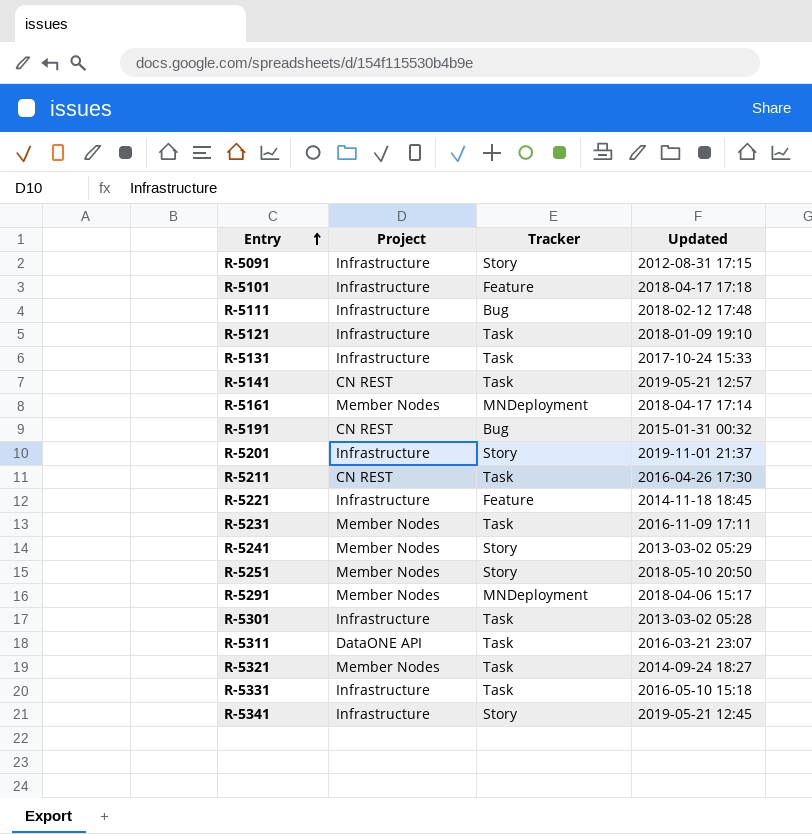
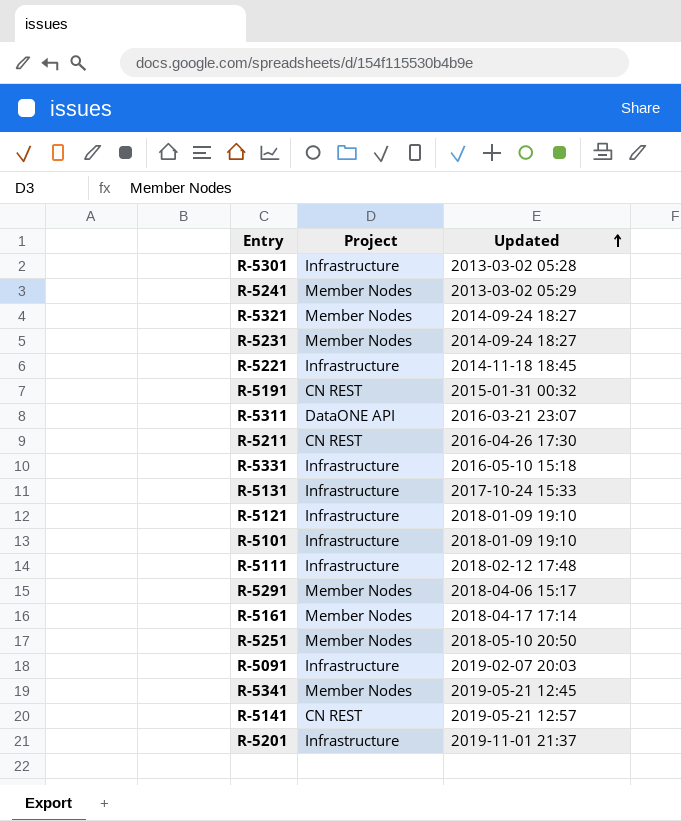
row order: Entry ascending -> Updated ascending
column Tracker | position: 3 -> none
R-5231 | Updated: 2016-11-09 17:11 -> 2014-09-24 18:27
R-5101 | Updated: 2018-04-17 17:18 -> 2018-01-09 19:10
R-5091 | Updated: 2012-08-31 17:15 -> 2019-02-07 20:03
R-5341 | Project: Infrastructure -> Member Nodes

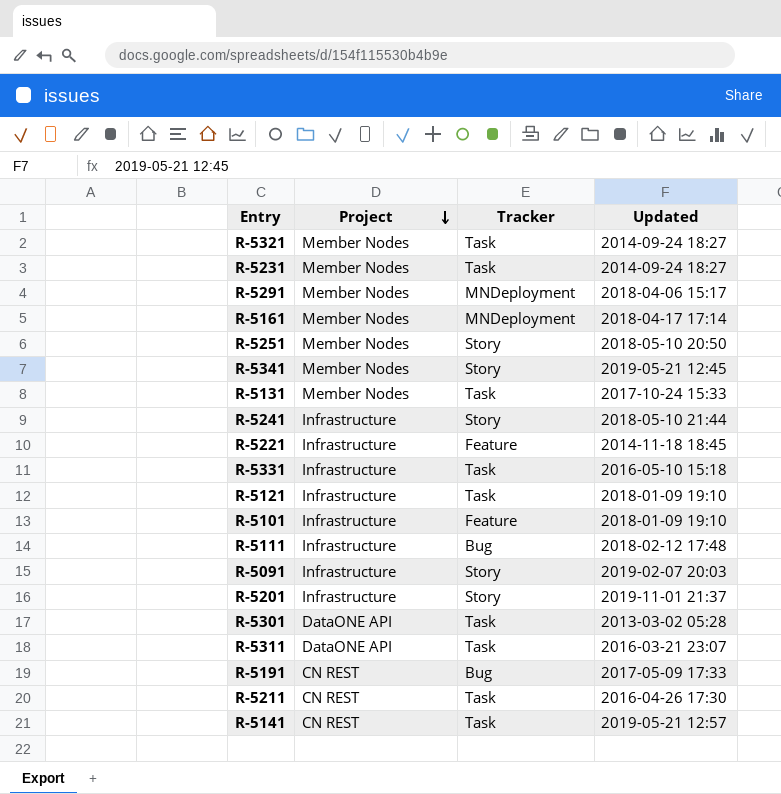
row order: Updated ascending -> Project descending
column Tracker | position: none -> 3
R-5131 | Project: Infrastructure -> Member Nodes
R-5241 | Project: Member Nodes -> Infrastructure
R-5241 | Updated: 2013-03-02 05:29 -> 2018-05-10 21:44
R-5301 | Project: Infrastructure -> DataONE API
R-5191 | Updated: 2015-01-31 00:32 -> 2017-05-09 17:33

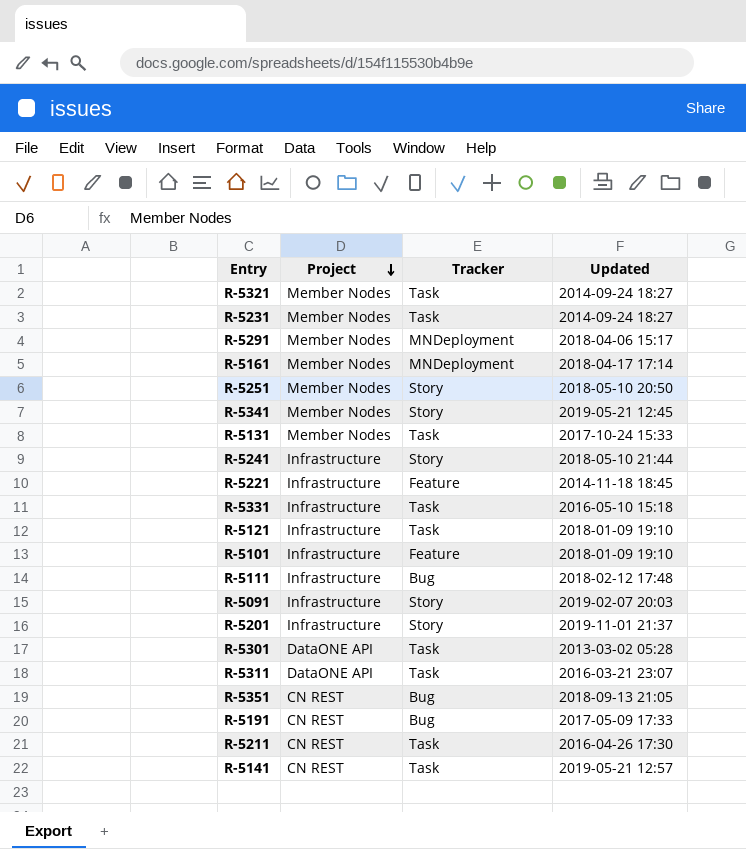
row R-5351: none -> CN REST | Bug | 2018-09-13 21:05

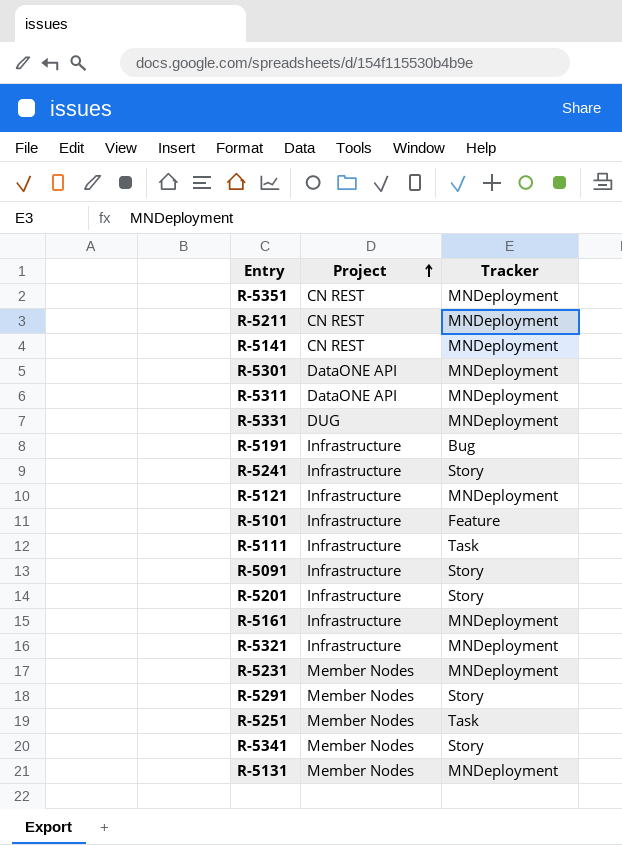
row order: Project descending -> Project ascending
column Updated | position: 4 -> none
row R-5221: Infrastructure | Feature | 2014-11-18 18:45 -> none
R-5351 | Tracker: Bug -> MNDeployment
R-5211 | Tracker: Task -> MNDeployment
R-5141 | Tracker: Task -> MNDeployment
R-5301 | Tracker: Task -> MNDeployment
R-5311 | Tracker: Task -> MNDeployment
R-5331 | Project: Infrastructure -> DUG
R-5331 | Tracker: Task -> MNDeployment
R-5191 | Project: CN REST -> Infrastructure
R-5121 | Tracker: Task -> MNDeployment
R-5111 | Tracker: Bug -> Task
R-5161 | Project: Member Nodes -> Infrastructure
R-5321 | Project: Member Nodes -> Infrastructure
R-5321 | Tracker: Task -> MNDeployment
R-5231 | Tracker: Task -> MNDeployment
R-5291 | Tracker: MNDeployment -> Story
R-5251 | Tracker: Story -> Task
R-5131 | Tracker: Task -> MNDeployment

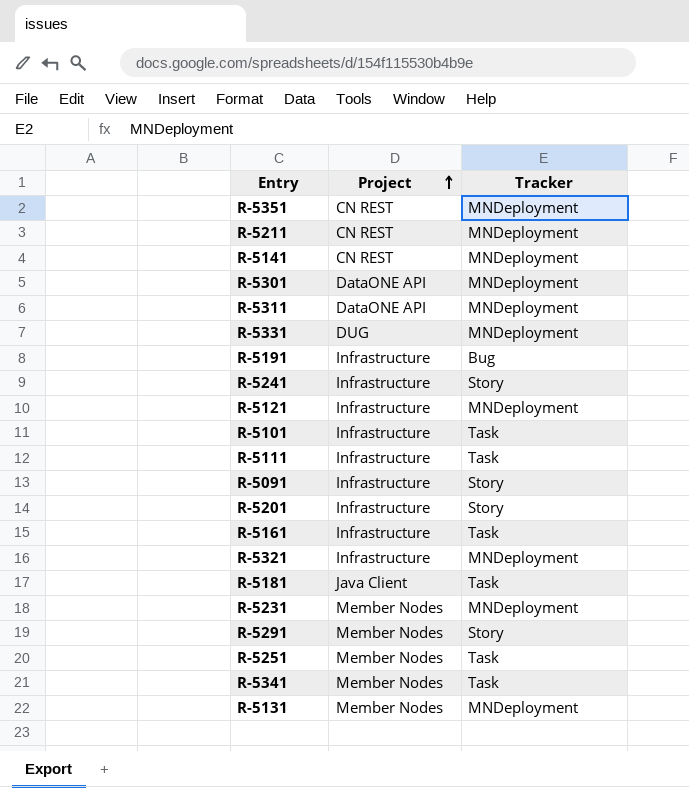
R-5101 | Tracker: Feature -> Task
R-5161 | Tracker: MNDeployment -> Task
row R-5181: none -> Java Client | Task
R-5341 | Tracker: Story -> Task

